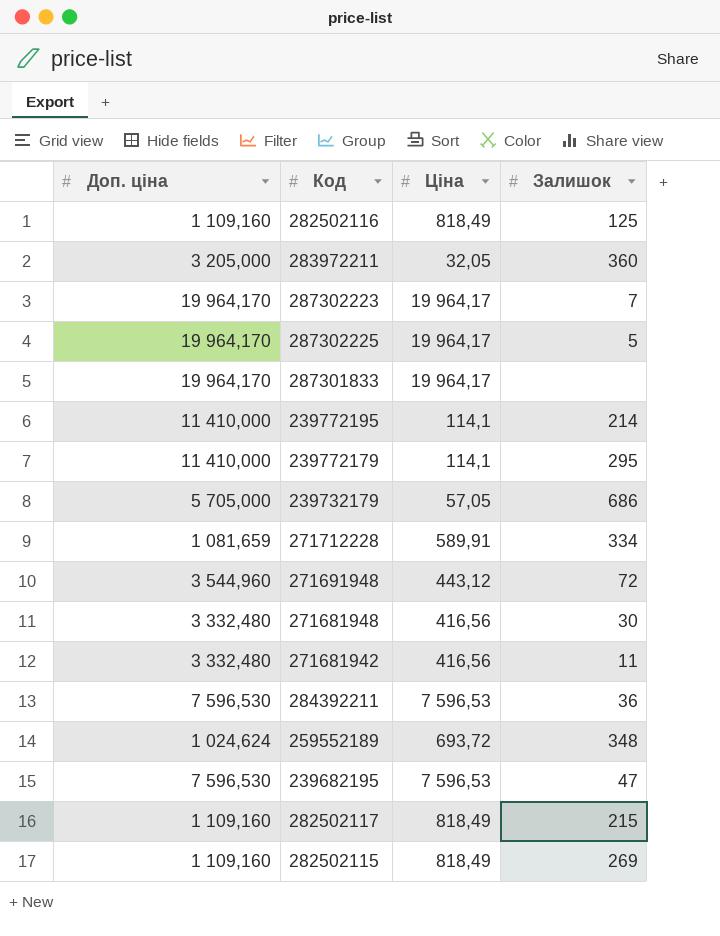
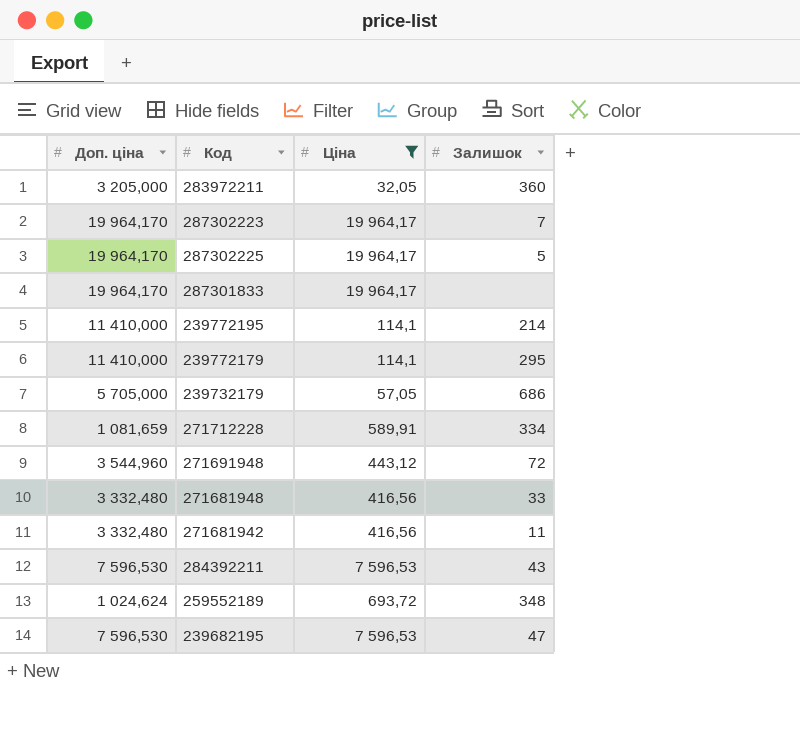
filter: none -> Ціна != 818,49
271681948 | Залишок: 30 -> 33
284392211 | Залишок: 36 -> 43

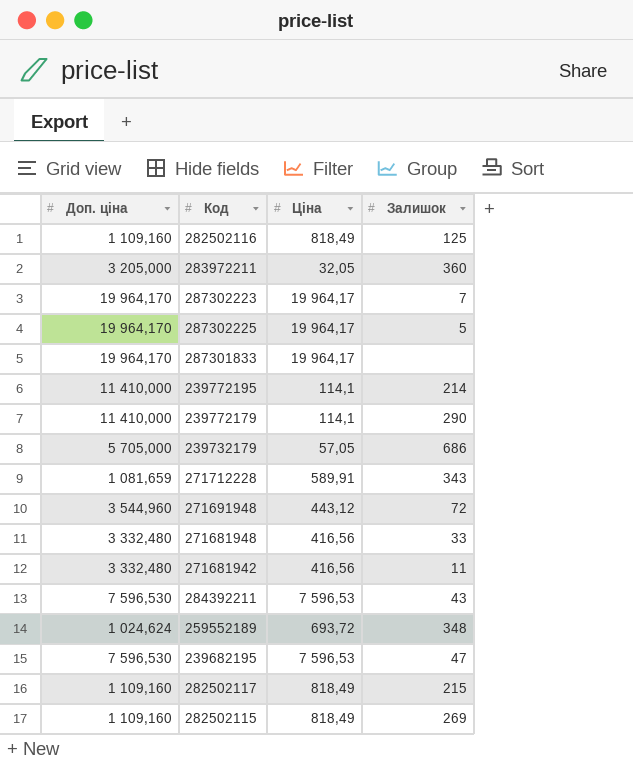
filter: Ціна != 818,49 -> none
239772179 | Залишок: 295 -> 290
271712228 | Залишок: 334 -> 343

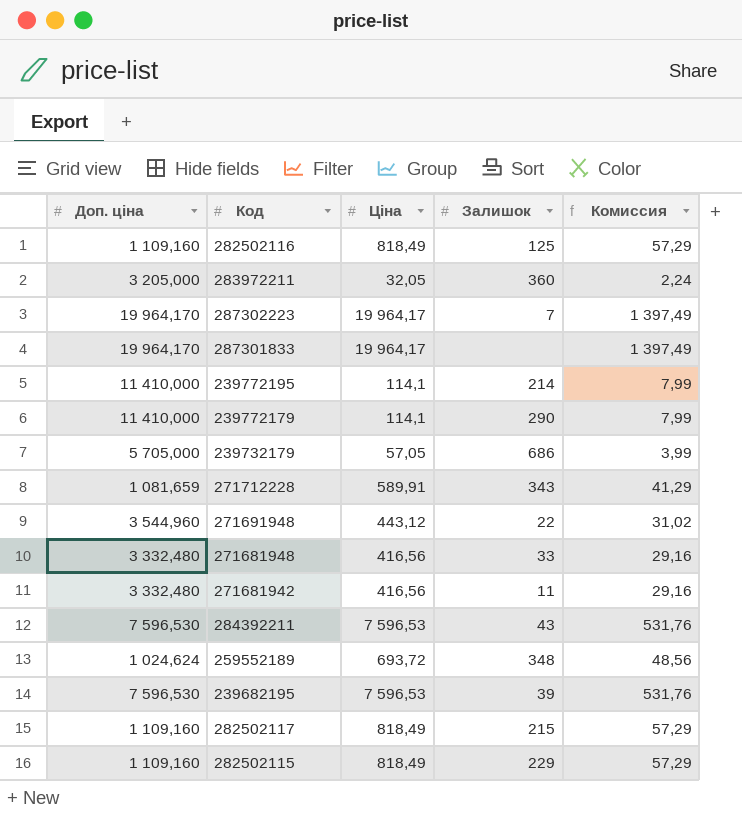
column Комиссия | formula: none -> [Ціна] * 0,07
row 287302225: 19 964,170 | 19 964,17 | 5 -> none
271691948 | Залишок: 72 -> 22
239682195 | Залишок: 47 -> 39
282502115 | Залишок: 269 -> 229

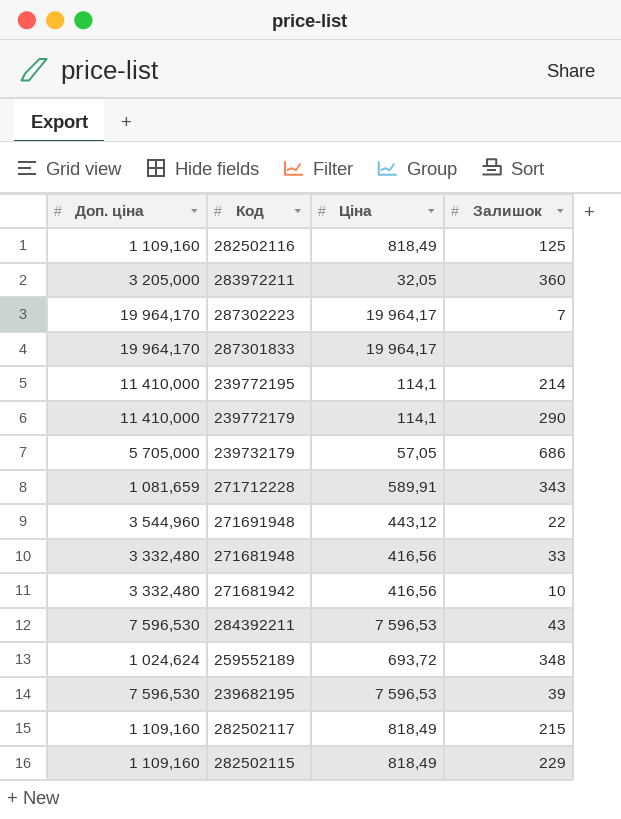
column Комиссия | formula: [Ціна] * 0,07 -> none
271681942 | Залишок: 11 -> 10

